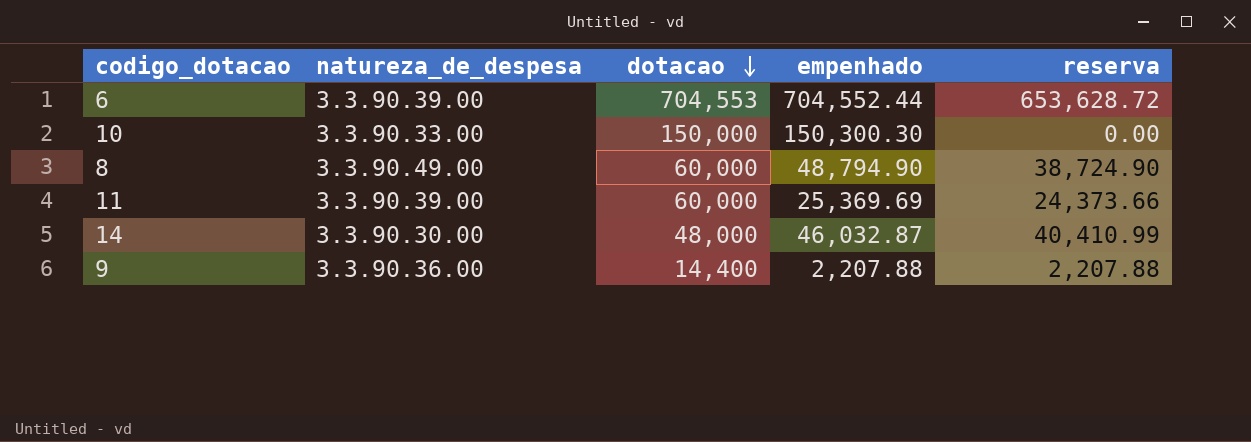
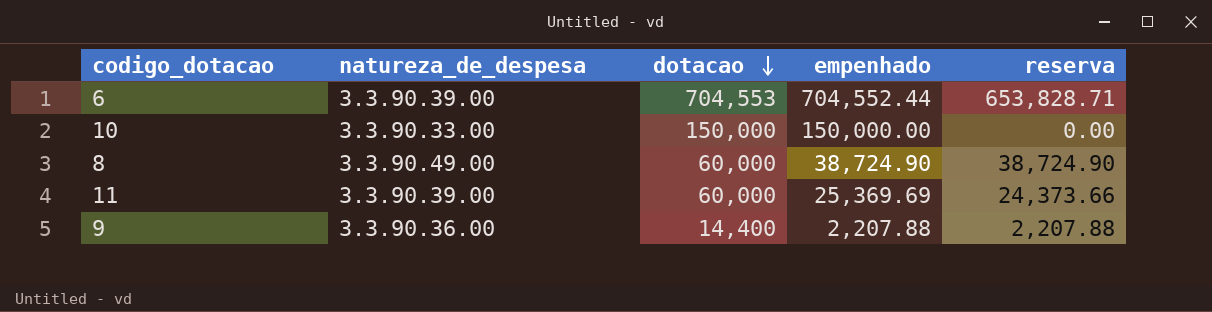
row 14: 3.3.90.30.00 | 48,000 | 46,032.87 | 40,410.99 -> none
6 | reserva: 653,628.72 -> 653,828.71
10 | empenhado: 150,300.30 -> 150,000.00
8 | empenhado: 48,794.90 -> 38,724.90

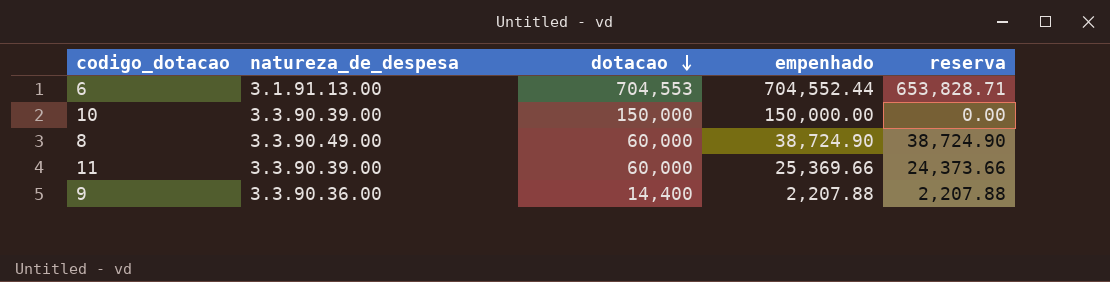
6 | natureza_de_despesa: 3.3.90.39.00 -> 3.1.91.13.00
10 | natureza_de_despesa: 3.3.90.33.00 -> 3.3.90.39.00
11 | empenhado: 25,369.69 -> 25,369.66

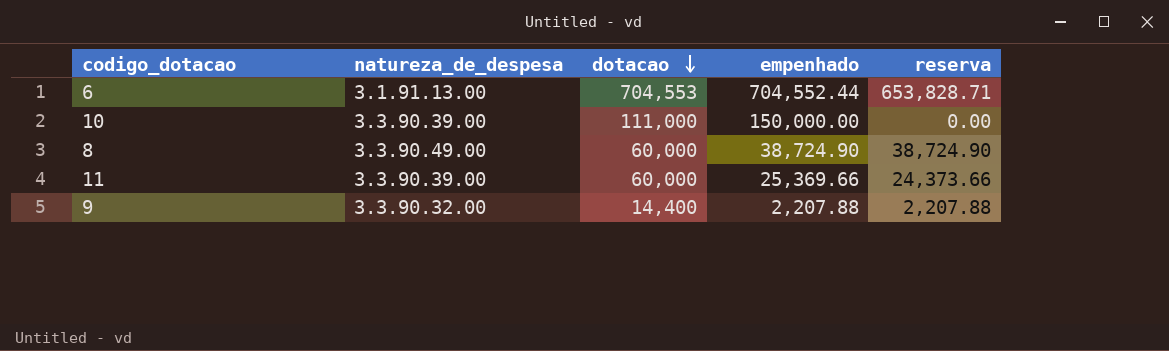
10 | dotacao: 150,000 -> 111,000
9 | natureza_de_despesa: 3.3.90.36.00 -> 3.3.90.32.00

